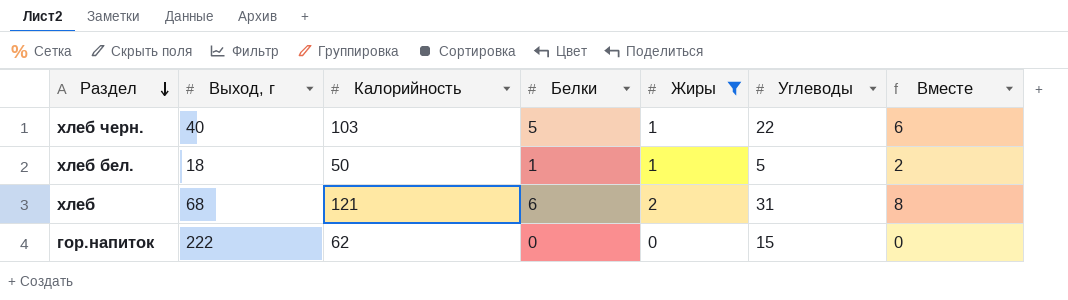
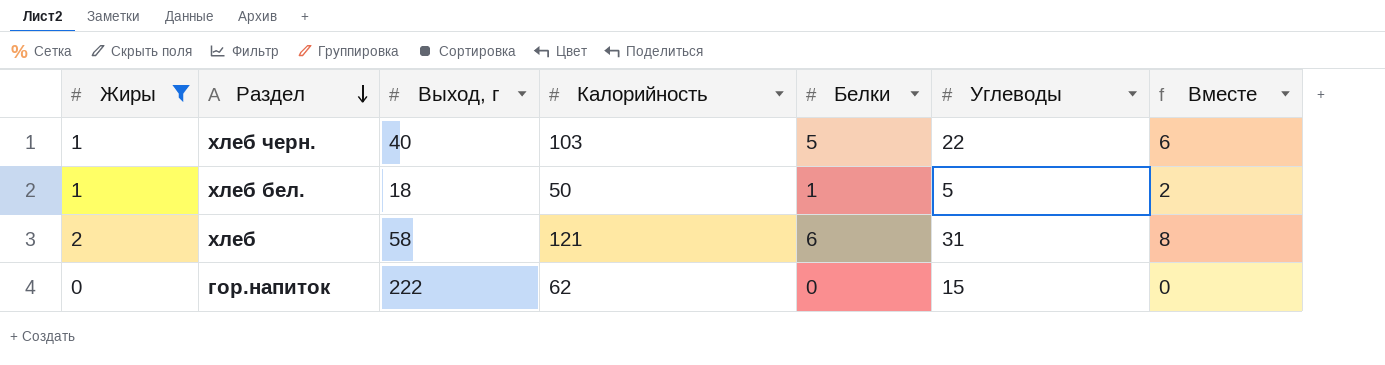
column Жиры | position: 5 -> 1
хлеб | Выход, г: 68 -> 58

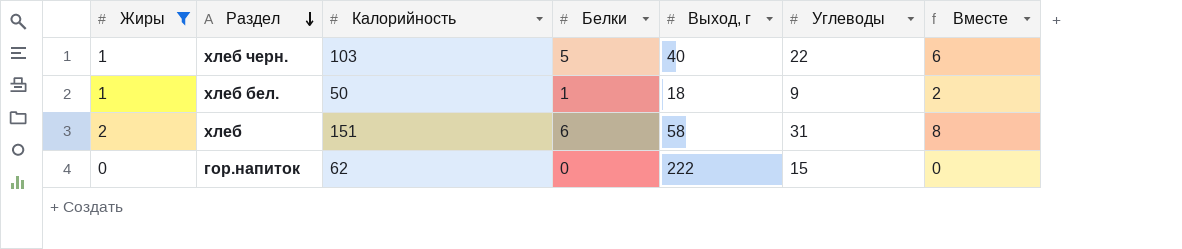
column Выход, г | position: 3 -> 5
хлеб бел. | Углеводы: 5 -> 9
хлеб | Калорийность: 121 -> 151

